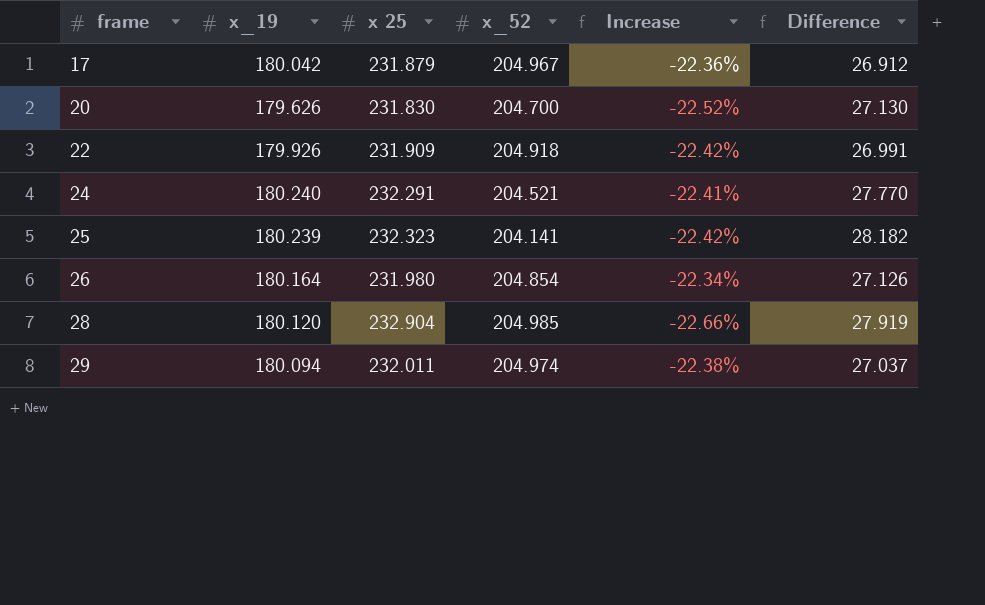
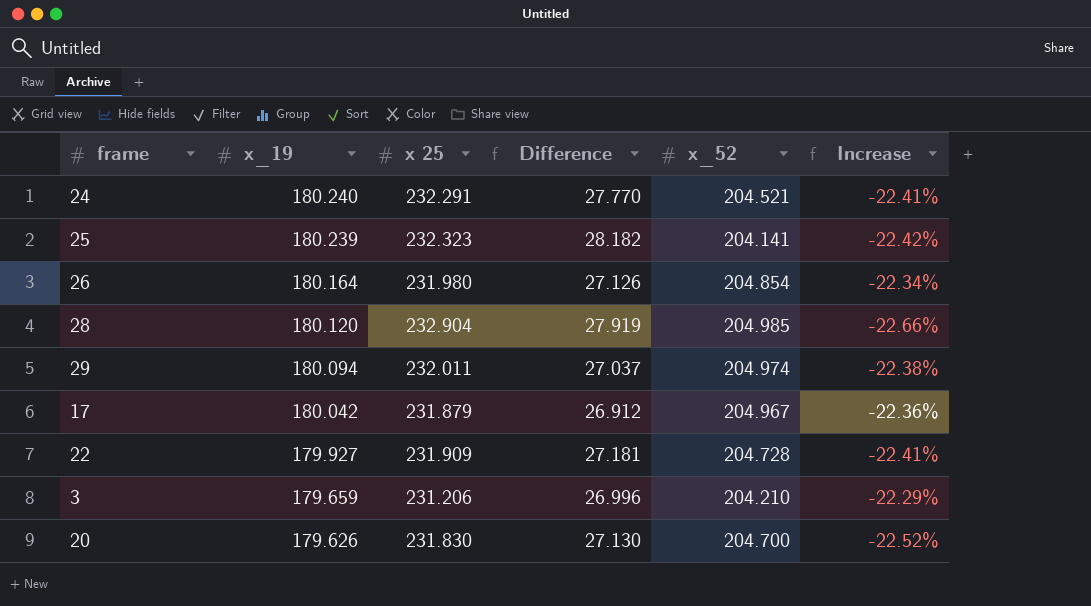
row order: frame ascending -> x_19 descending
column Difference | position: 6 -> 4
22 | x_19: 179.926 -> 179.927
22 | Difference: 26.991 -> 27.181
22 | x_52: 204.918 -> 204.728
22 | Increase: -22.42% -> -22.41%
row 3: none -> 179.659 | 231.206 | 26.996 | 204.210 | -22.29%

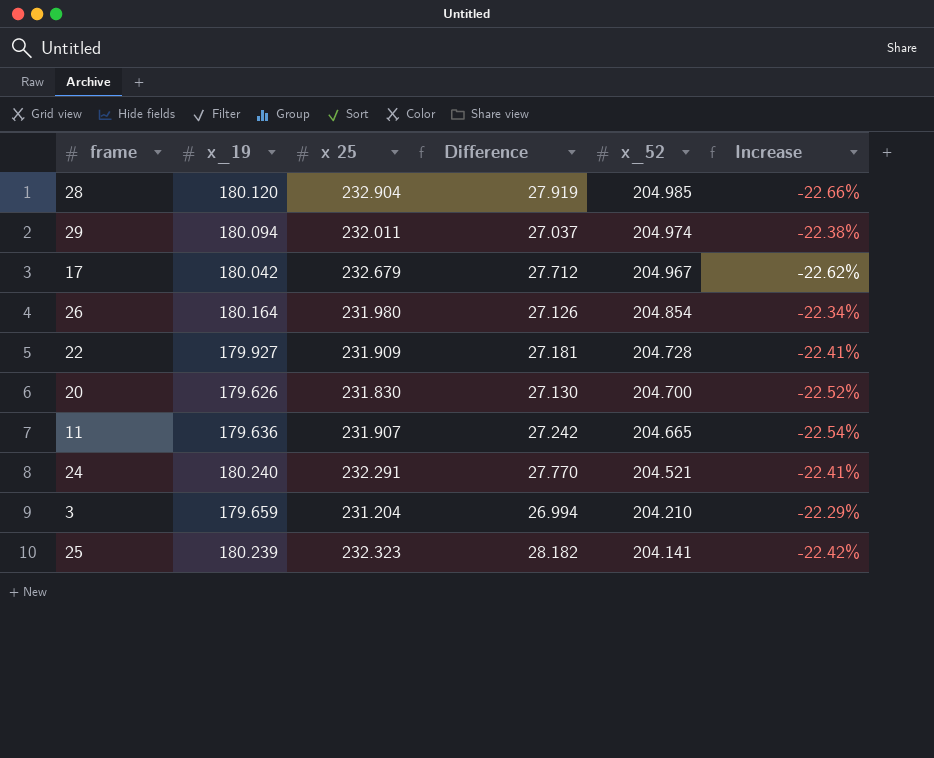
row order: x_19 descending -> x_52 descending
17 | x 25: 231.879 -> 232.679
17 | Difference: 26.912 -> 27.712
17 | Increase: -22.36% -> -22.62%
row 11: none -> 179.636 | 231.907 | 27.242 | 204.665 | -22.54%
3 | x 25: 231.206 -> 231.204
3 | Difference: 26.996 -> 26.994

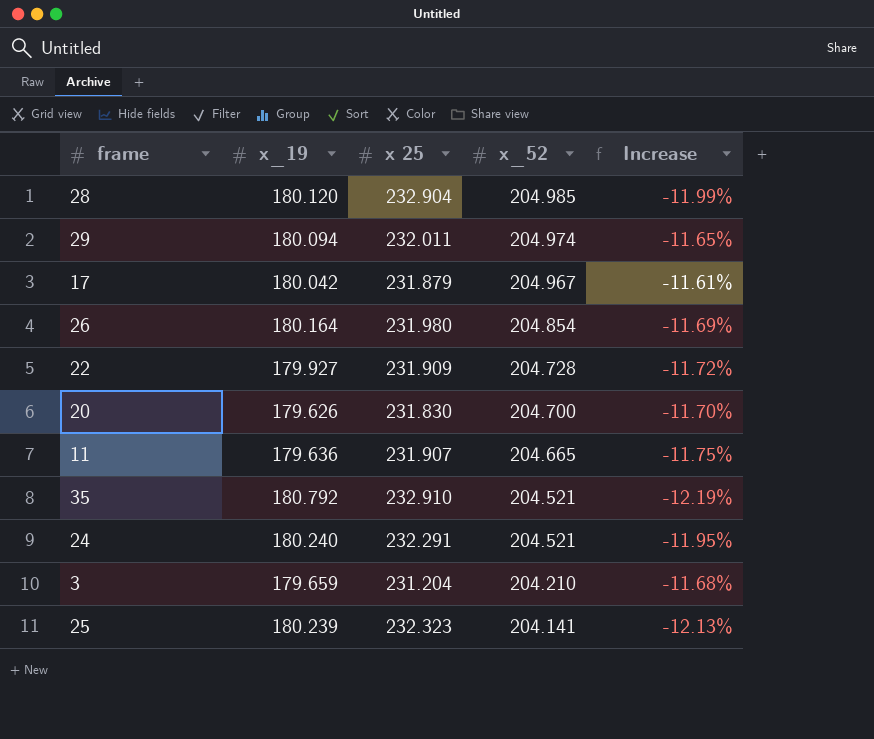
column Difference | formula: [x 25] - [x_52] -> none
column Increase | formula: ([x_19] - [x 25]) / [x 25] -> ([x_52] - [x 25]) / [x 25]
17 | x 25: 232.679 -> 231.879
row 35: none -> 180.792 | 232.910 | 204.521 | -12.19%

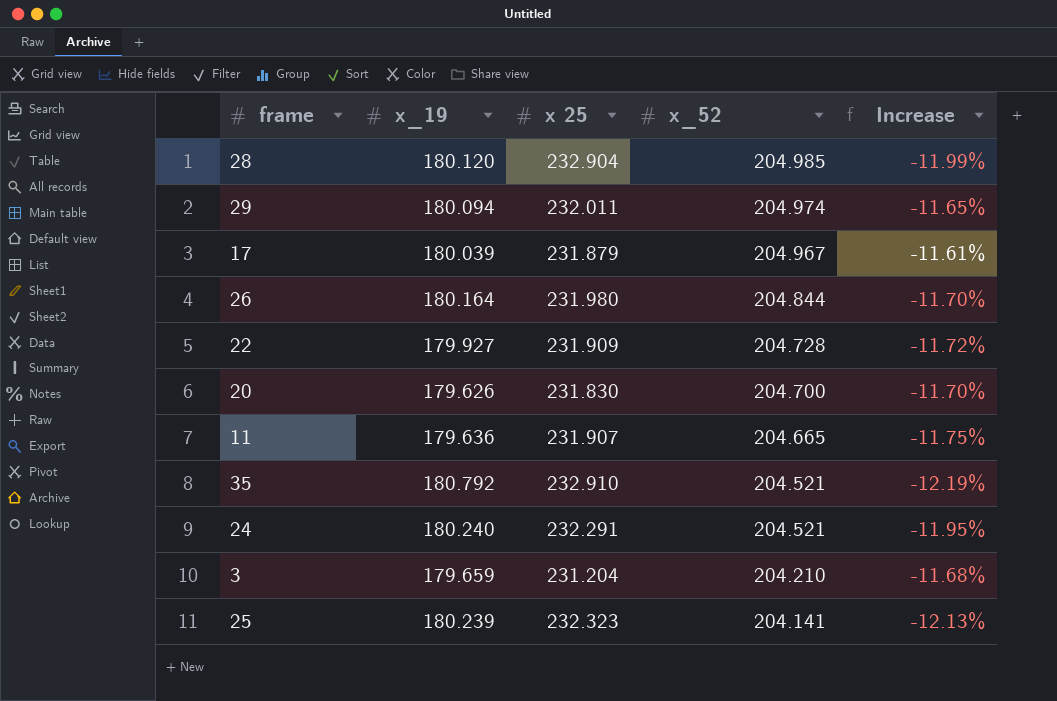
17 | x_19: 180.042 -> 180.039
26 | x_52: 204.854 -> 204.844
26 | Increase: -11.69% -> -11.70%

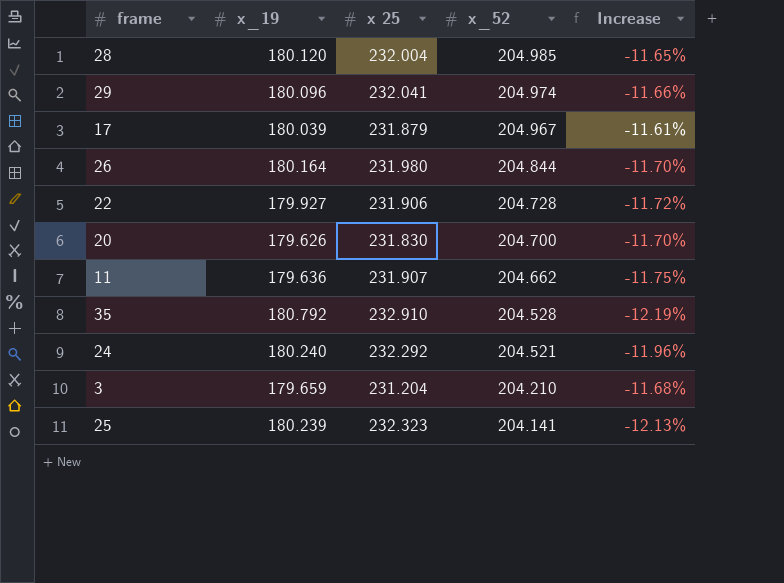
28 | x 25: 232.904 -> 232.004
28 | Increase: -11.99% -> -11.65%
29 | x_19: 180.094 -> 180.096
29 | x 25: 232.011 -> 232.041
29 | Increase: -11.65% -> -11.66%
22 | x 25: 231.909 -> 231.906
11 | x_52: 204.665 -> 204.662
35 | x_52: 204.521 -> 204.528
24 | x 25: 232.291 -> 232.292
24 | Increase: -11.95% -> -11.96%

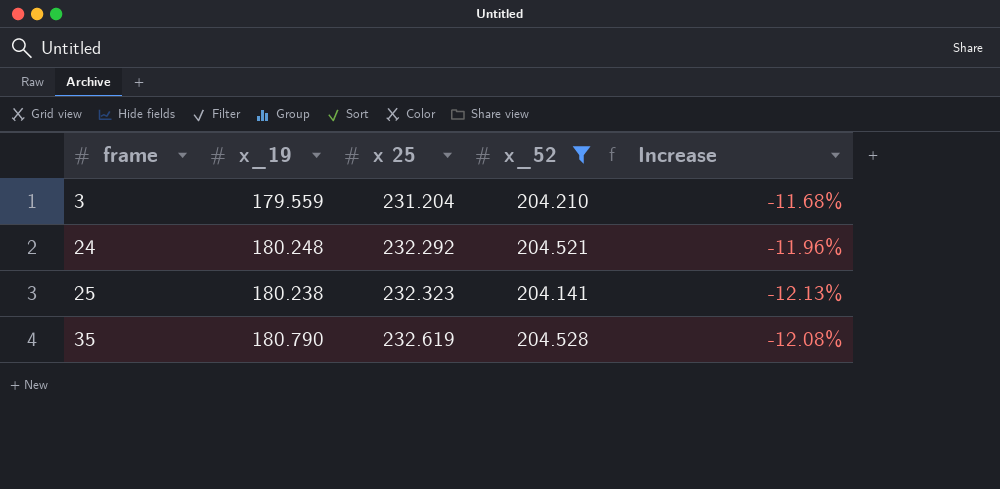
filter: none -> x_52 <= 204.528
row order: x_52 descending -> frame ascending
3 | x_19: 179.659 -> 179.559
24 | x_19: 180.240 -> 180.248
25 | x_19: 180.239 -> 180.238
35 | x_19: 180.792 -> 180.790
35 | x 25: 232.910 -> 232.619
35 | Increase: -12.19% -> -12.08%

